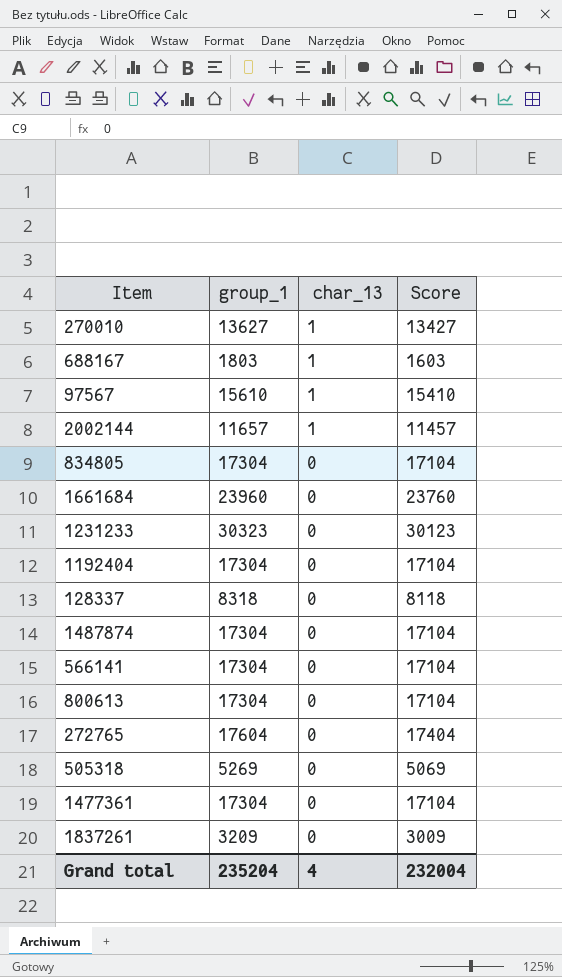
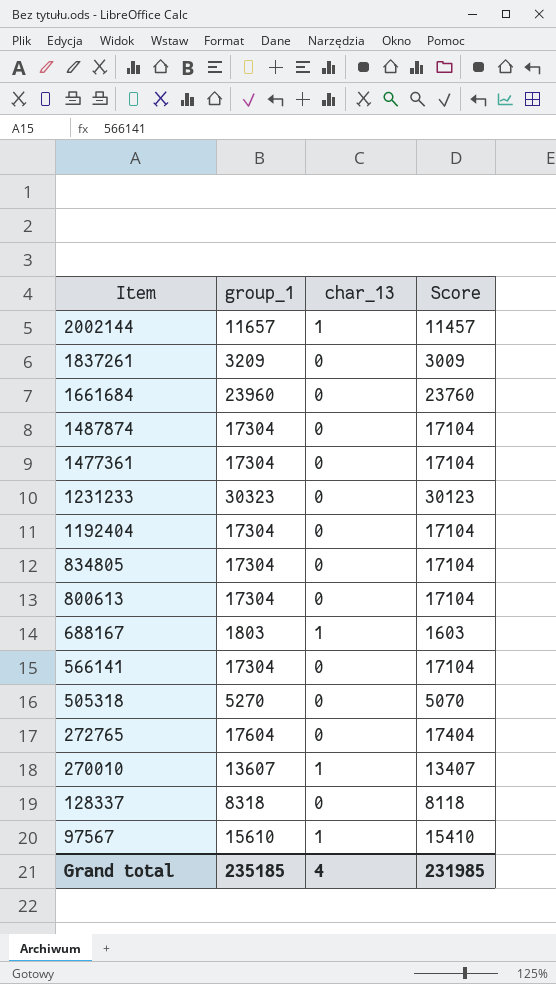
row order: char_13 descending -> Item descending
505318 | group_1: 5269 -> 5270
505318 | Score: 5069 -> 5070
270010 | group_1: 13627 -> 13607
270010 | Score: 13427 -> 13407
Grand total | group_1: 235204 -> 235185
Grand total | Score: 232004 -> 231985

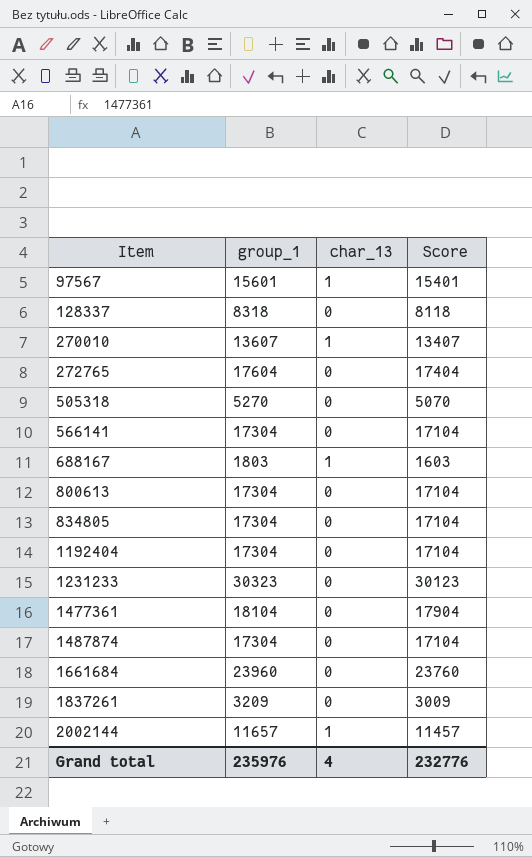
row order: Item descending -> Item ascending
97567 | group_1: 15610 -> 15601
97567 | Score: 15410 -> 15401
1477361 | group_1: 17304 -> 18104
1477361 | Score: 17104 -> 17904
Grand total | group_1: 235185 -> 235976
Grand total | Score: 231985 -> 232776

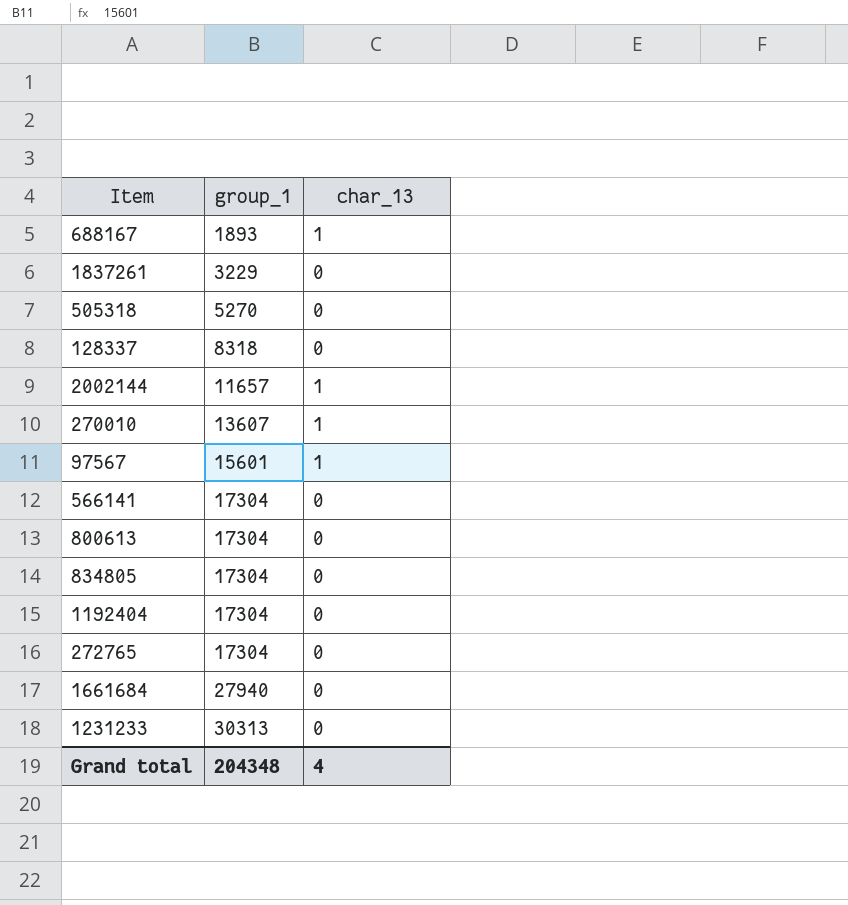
row order: Item ascending -> group_1 ascending
column Score | formula: [group_1] - 200 -> none
row 1477361: 18104 | 0 | 17904 -> none
row 1487874: 17304 | 0 | 17104 -> none
688167 | group_1: 1803 -> 1893
1837261 | group_1: 3209 -> 3229
272765 | group_1: 17604 -> 17304
1661684 | group_1: 23960 -> 27940
1231233 | group_1: 30323 -> 30313
Grand total | group_1: 235976 -> 204348

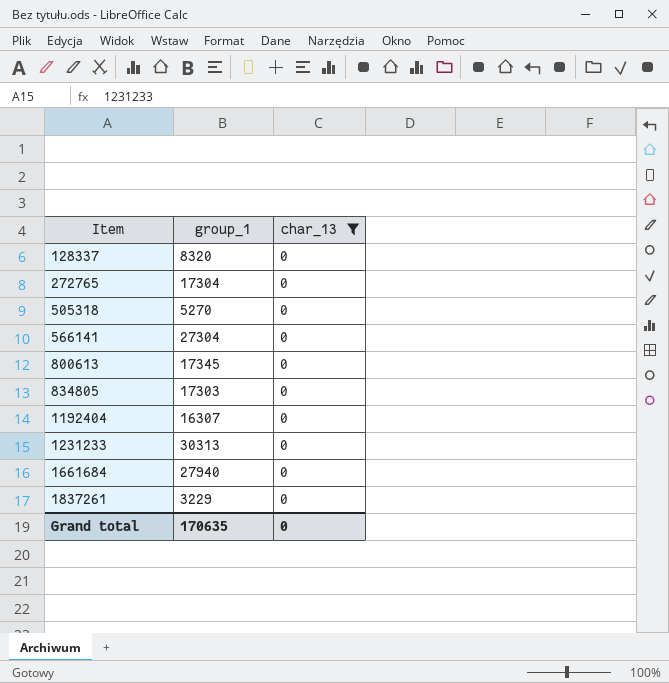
filter: none -> char_13 = 0
row order: group_1 ascending -> Item ascending
128337 | group_1: 8318 -> 8320
566141 | group_1: 17304 -> 27304
800613 | group_1: 17304 -> 17345
834805 | group_1: 17304 -> 17303
1192404 | group_1: 17304 -> 16307
Grand total | group_1: 204348 -> 170635
Grand total | char_13: 4 -> 0

